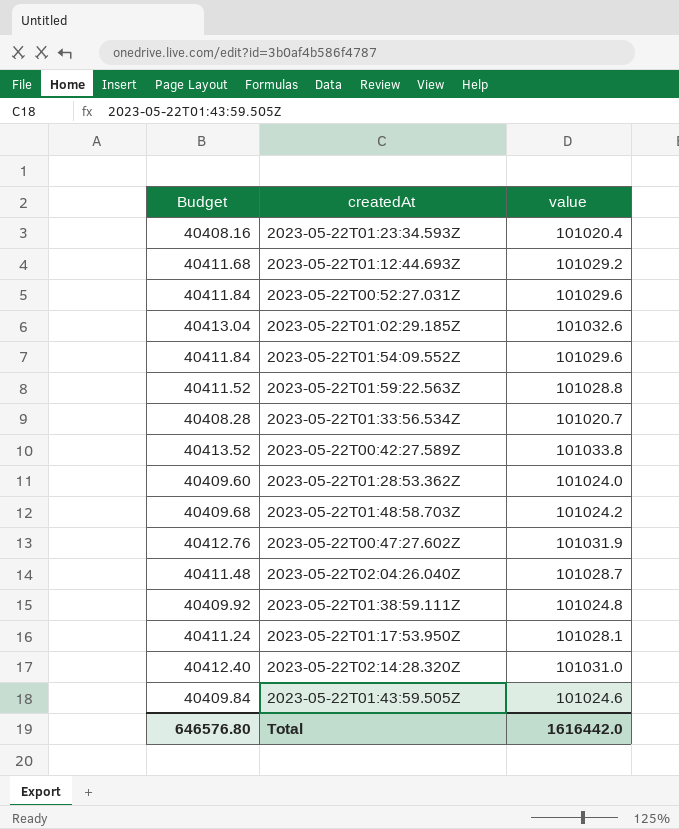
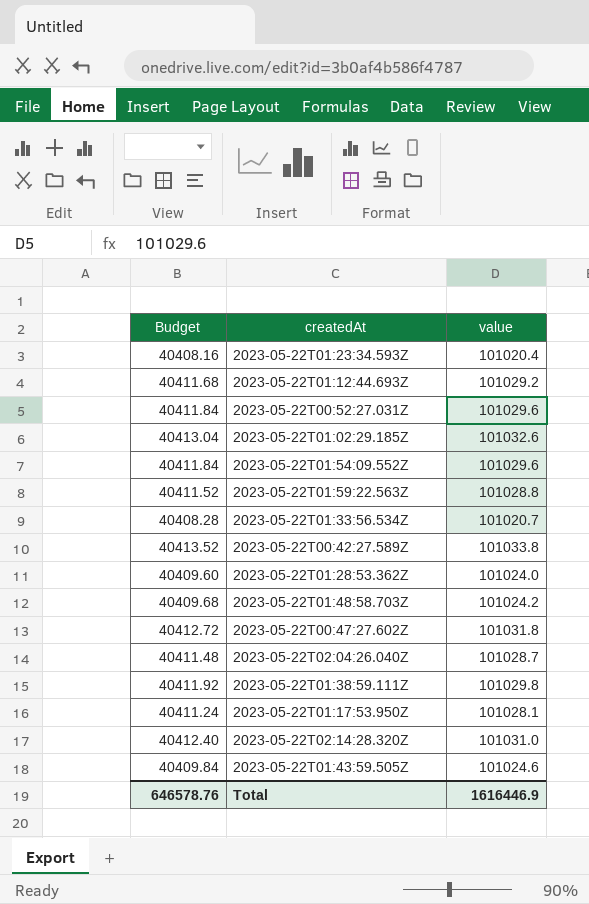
2023-05-22T00:47:27.602Z | Budget: 40412.76 -> 40412.72
2023-05-22T00:47:27.602Z | value: 101031.9 -> 101031.8
2023-05-22T01:38:59.111Z | Budget: 40409.92 -> 40411.92
2023-05-22T01:38:59.111Z | value: 101024.8 -> 101029.8
Total | Budget: 646576.80 -> 646578.76
Total | value: 1616442.0 -> 1616446.9

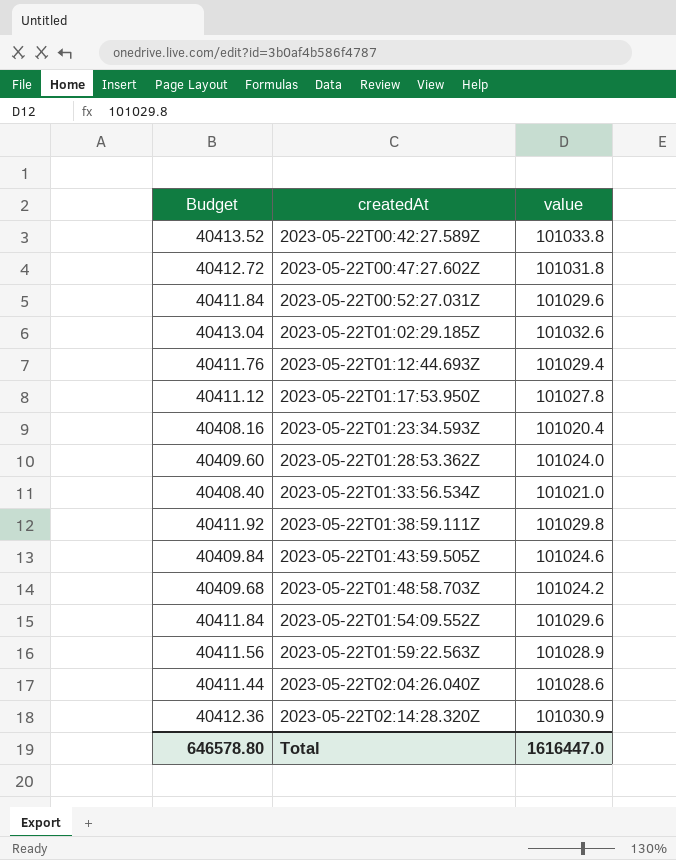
row order: none -> createdAt ascending
2023-05-22T01:12:44.693Z | Budget: 40411.68 -> 40411.76
2023-05-22T01:12:44.693Z | value: 101029.2 -> 101029.4
2023-05-22T01:17:53.950Z | Budget: 40411.24 -> 40411.12
2023-05-22T01:17:53.950Z | value: 101028.1 -> 101027.8
2023-05-22T01:33:56.534Z | Budget: 40408.28 -> 40408.40
2023-05-22T01:33:56.534Z | value: 101020.7 -> 101021.0
2023-05-22T01:59:22.563Z | Budget: 40411.52 -> 40411.56
2023-05-22T01:59:22.563Z | value: 101028.8 -> 101028.9
2023-05-22T02:04:26.040Z | Budget: 40411.48 -> 40411.44
2023-05-22T02:04:26.040Z | value: 101028.7 -> 101028.6
2023-05-22T02:14:28.320Z | Budget: 40412.40 -> 40412.36
2023-05-22T02:14:28.320Z | value: 101031.0 -> 101030.9
Total | Budget: 646578.76 -> 646578.80
Total | value: 1616446.9 -> 1616447.0

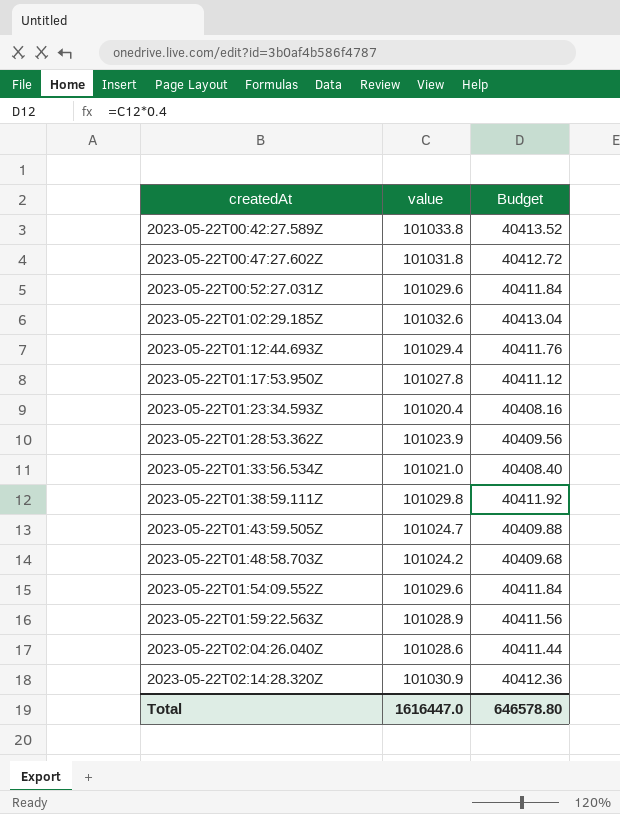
column Budget | position: 1 -> 3
2023-05-22T01:28:53.362Z | value: 101024.0 -> 101023.9
2023-05-22T01:28:53.362Z | Budget: 40409.60 -> 40409.56
2023-05-22T01:43:59.505Z | value: 101024.6 -> 101024.7
2023-05-22T01:43:59.505Z | Budget: 40409.84 -> 40409.88

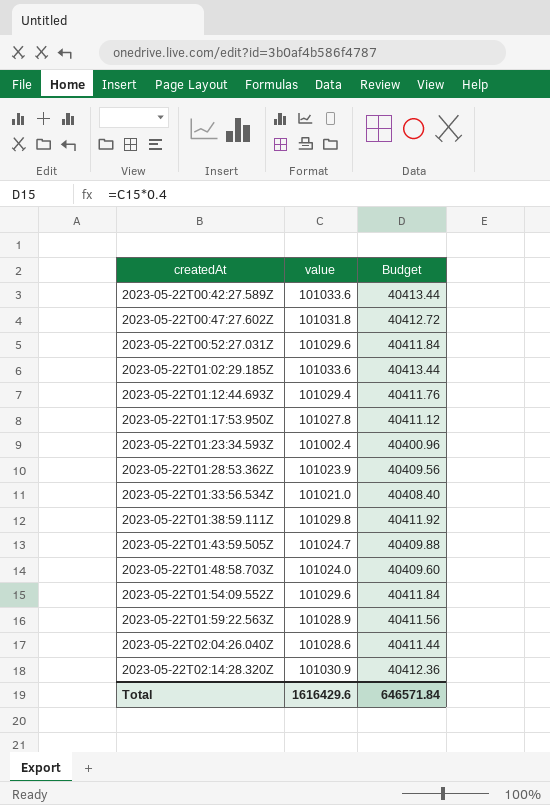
2023-05-22T00:42:27.589Z | value: 101033.8 -> 101033.6
2023-05-22T00:42:27.589Z | Budget: 40413.52 -> 40413.44
2023-05-22T01:02:29.185Z | value: 101032.6 -> 101033.6
2023-05-22T01:02:29.185Z | Budget: 40413.04 -> 40413.44
2023-05-22T01:23:34.593Z | value: 101020.4 -> 101002.4
2023-05-22T01:23:34.593Z | Budget: 40408.16 -> 40400.96
2023-05-22T01:48:58.703Z | value: 101024.2 -> 101024.0
2023-05-22T01:48:58.703Z | Budget: 40409.68 -> 40409.60
Total | value: 1616447.0 -> 1616429.6
Total | Budget: 646578.80 -> 646571.84

